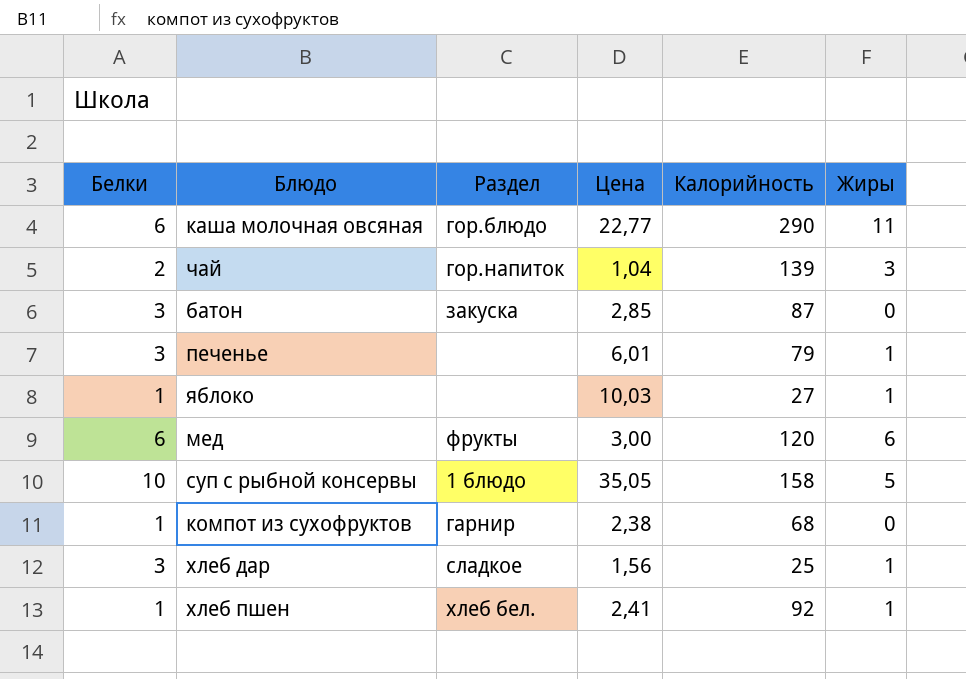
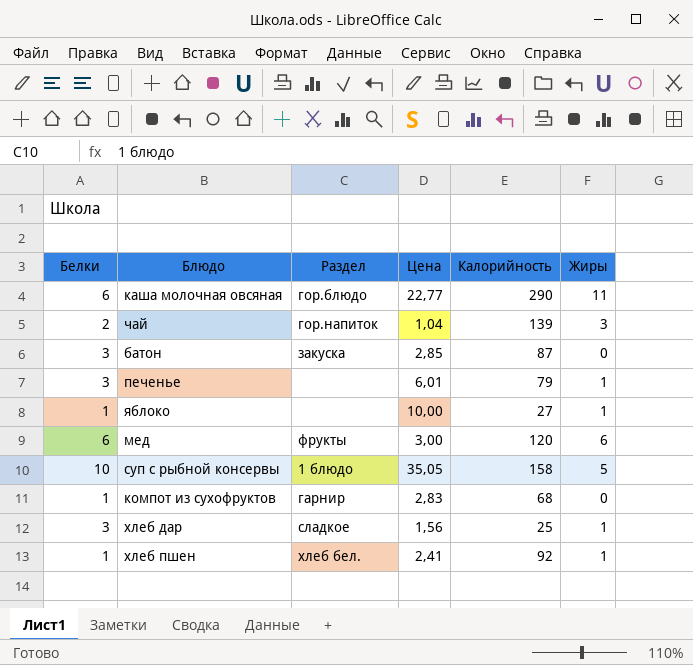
яблоко | Цена: 10,03 -> 10,00
компот из сухофруктов | Цена: 2,38 -> 2,83

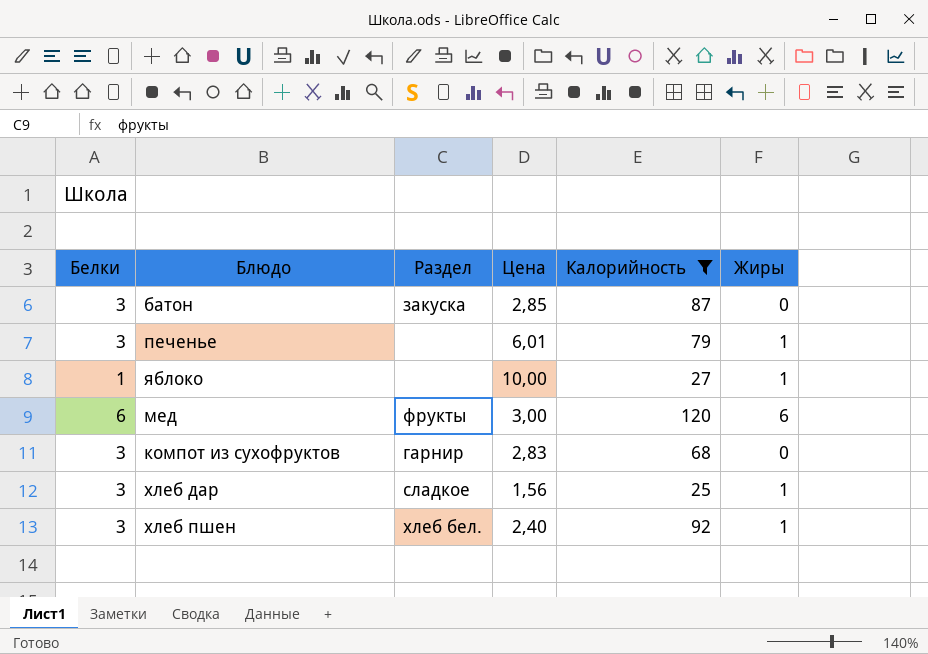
filter: none -> Калорийность <= 120
компот из сухофруктов | Белки: 1 -> 3
хлеб пшен | Белки: 1 -> 3
хлеб пшен | Цена: 2,41 -> 2,40

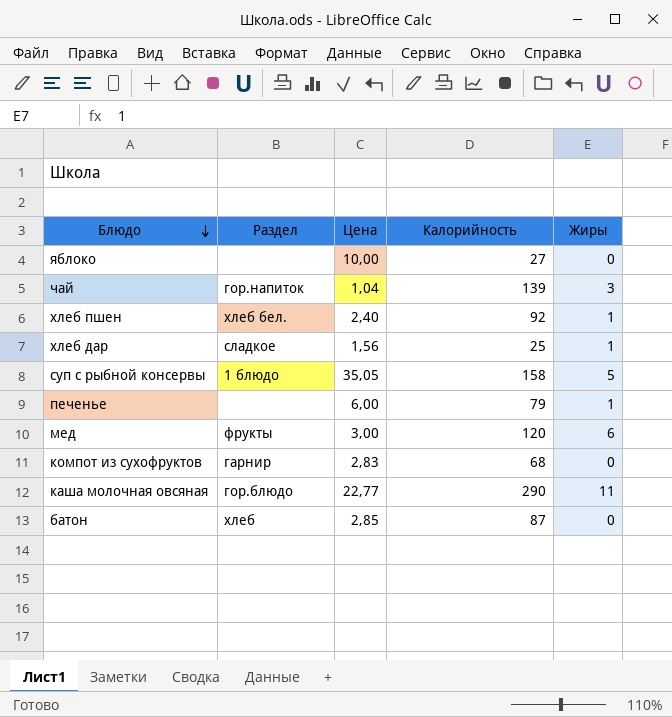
filter: Калорийность <= 120 -> none
row order: none -> Блюдо descending
column Белки | position: 1 -> none
яблоко | Жиры: 1 -> 0
печенье | Цена: 6,01 -> 6,00
батон | Раздел: закуска -> хлеб

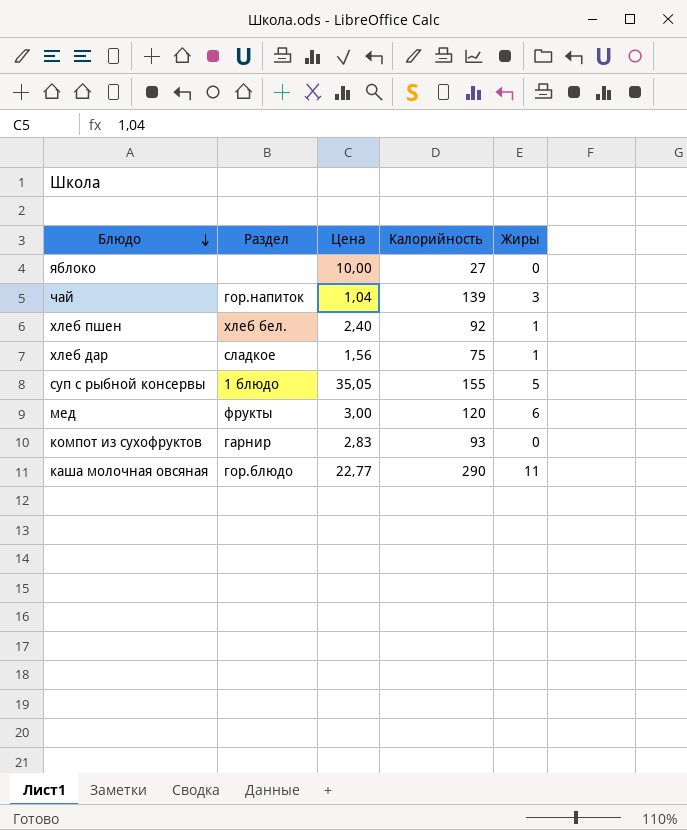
row печенье: none | 6,00 | 79 | 1 -> none
row батон: хлеб | 2,85 | 87 | 0 -> none
хлеб дар | Калорийность: 25 -> 75
суп с рыбной консервы | Калорийность: 158 -> 155
компот из сухофруктов | Калорийность: 68 -> 93

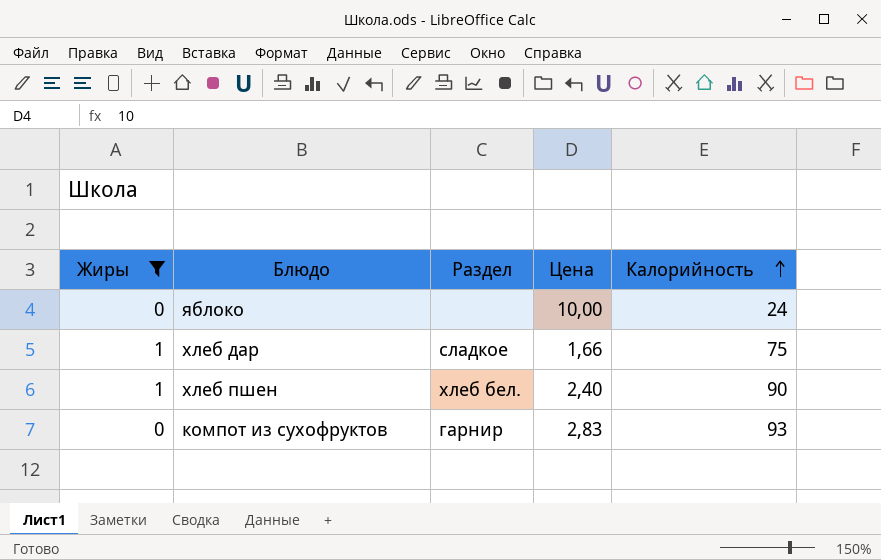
filter: none -> Жиры <= 1
row order: Блюдо descending -> Калорийность ascending
column Жиры | position: 5 -> 1
яблоко | Калорийность: 27 -> 24
хлеб дар | Цена: 1,56 -> 1,66
хлеб пшен | Калорийность: 92 -> 90

